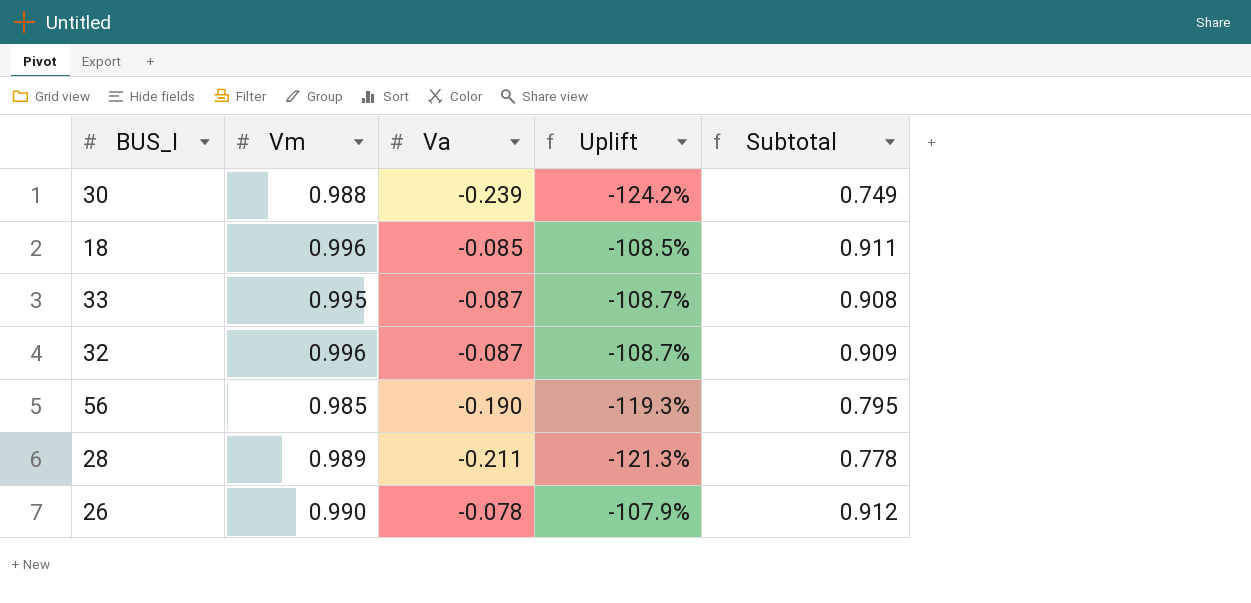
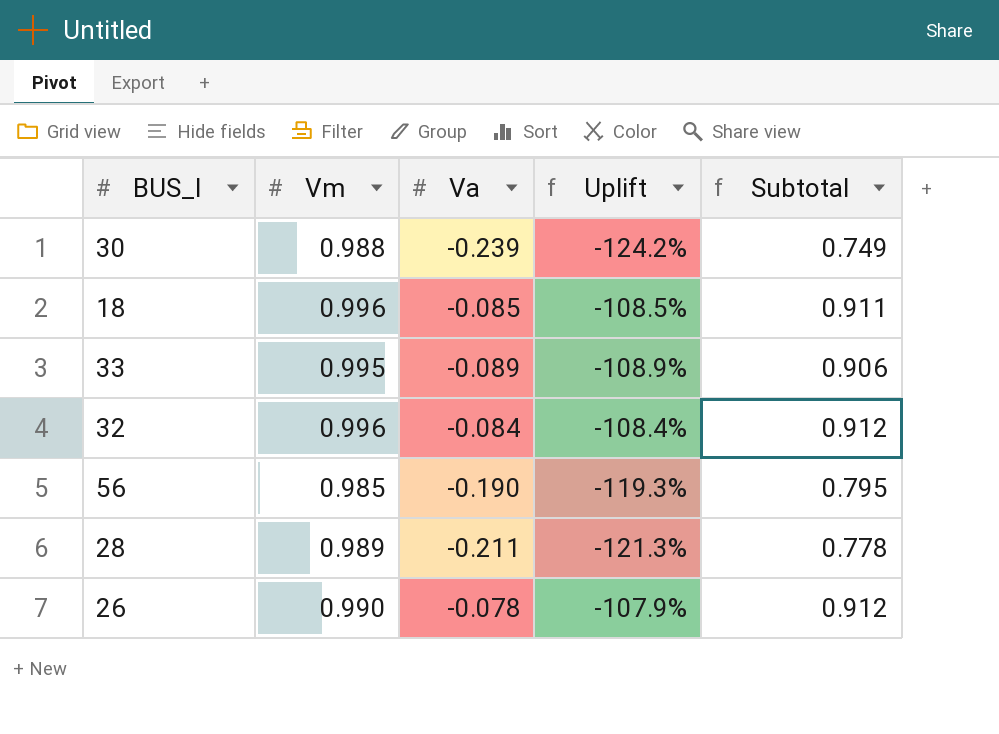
33 | Va: -0.087 -> -0.089
33 | Uplift: -108.7% -> -108.9%
33 | Subtotal: 0.908 -> 0.906
32 | Va: -0.087 -> -0.084
32 | Uplift: -108.7% -> -108.4%
32 | Subtotal: 0.909 -> 0.912

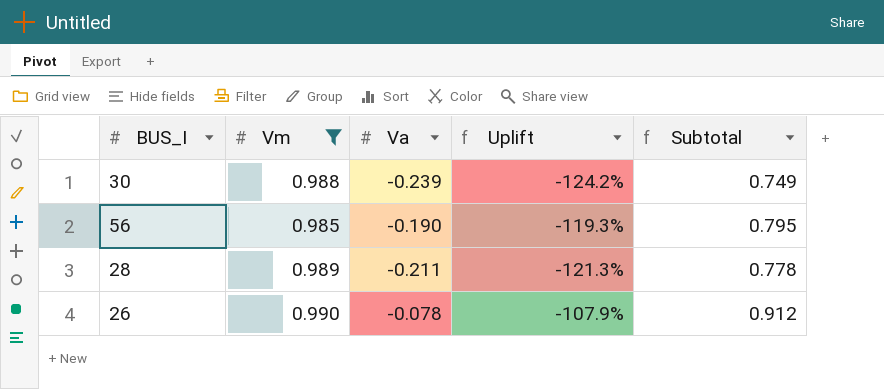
filter: none -> Vm <= 0.990

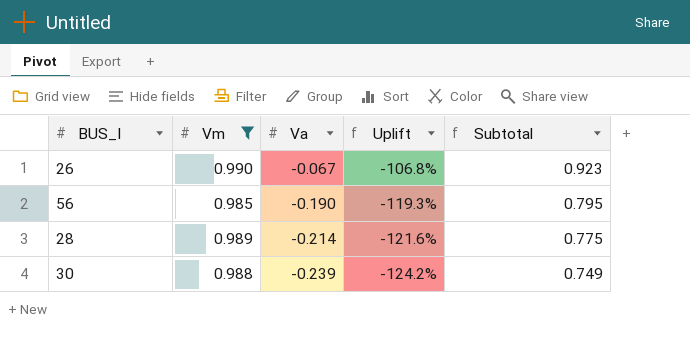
row order: none -> Va descending
26 | Va: -0.078 -> -0.067
26 | Uplift: -107.9% -> -106.8%
26 | Subtotal: 0.912 -> 0.923
28 | Va: -0.211 -> -0.214
28 | Uplift: -121.3% -> -121.6%
28 | Subtotal: 0.778 -> 0.775

